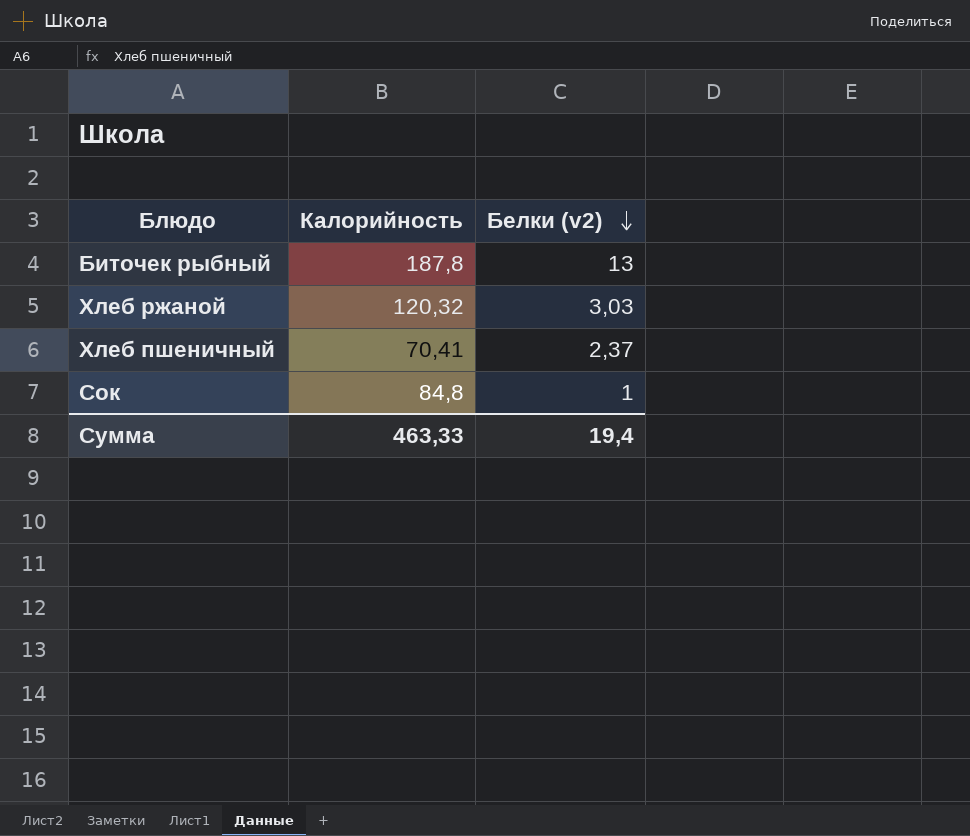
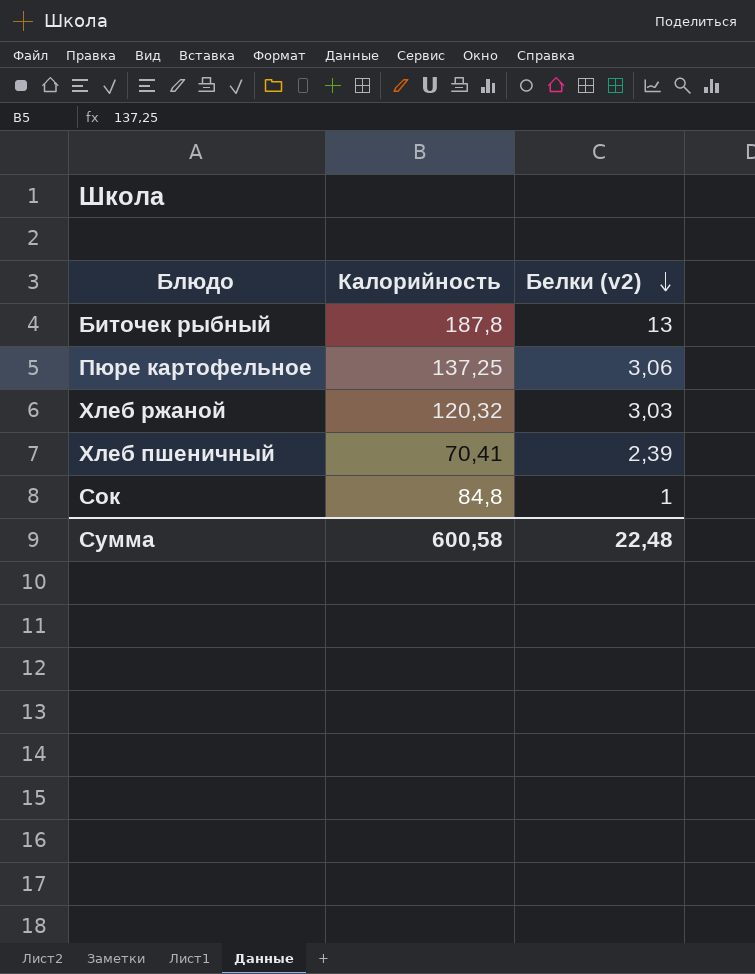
row Пюре картофельное: none -> 137,25 | 3,06
Хлеб пшеничный | Белки (v2): 2,37 -> 2,39
Сумма | Калорийность: 463,33 -> 600,58
Сумма | Белки (v2): 19,4 -> 22,48

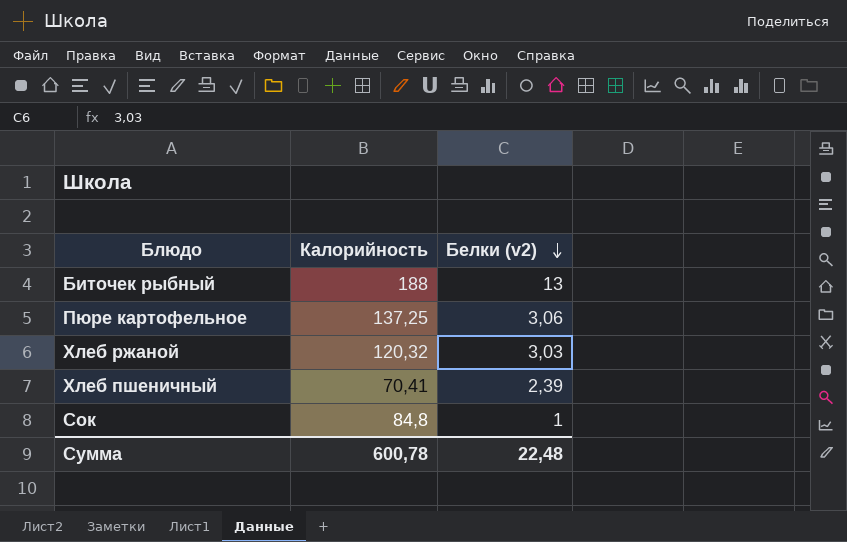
Биточек рыбный | Калорийность: 187,8 -> 188
Сумма | Калорийность: 600,58 -> 600,78

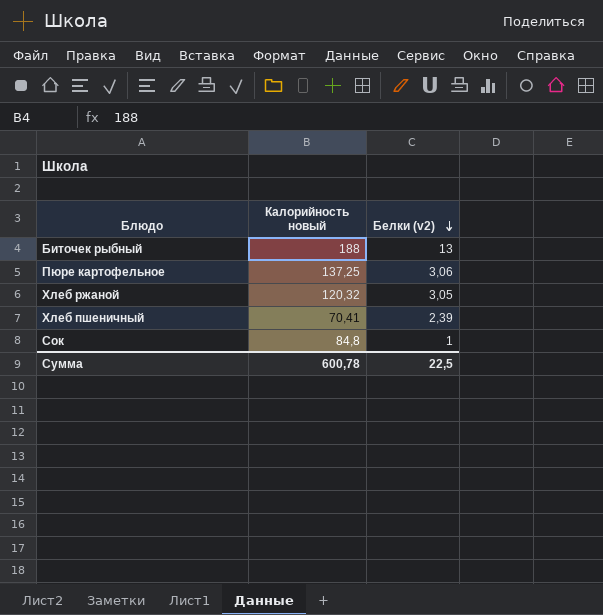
column name: Калорийность -> Калорийность новый
Хлеб ржаной | Белки (v2): 3,03 -> 3,05
Сумма | Белки (v2): 22,48 -> 22,5

